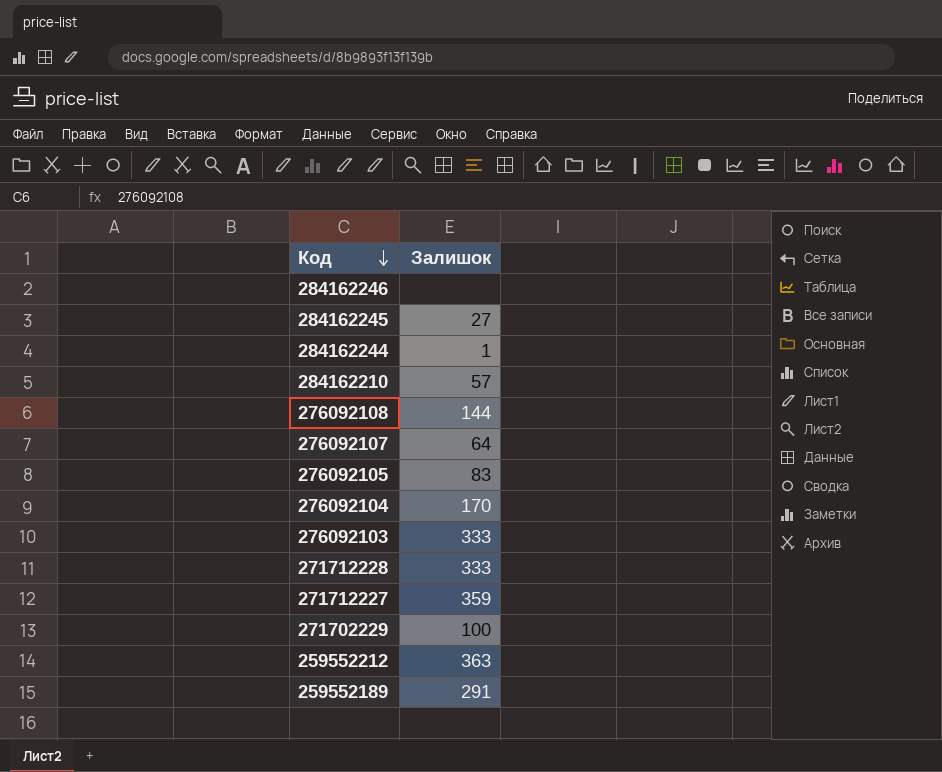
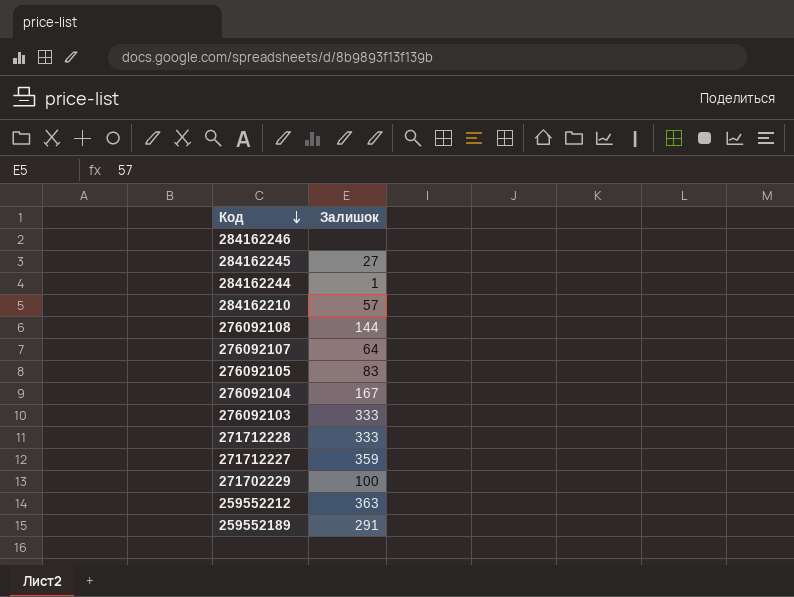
276092104 | Залишок: 170 -> 167

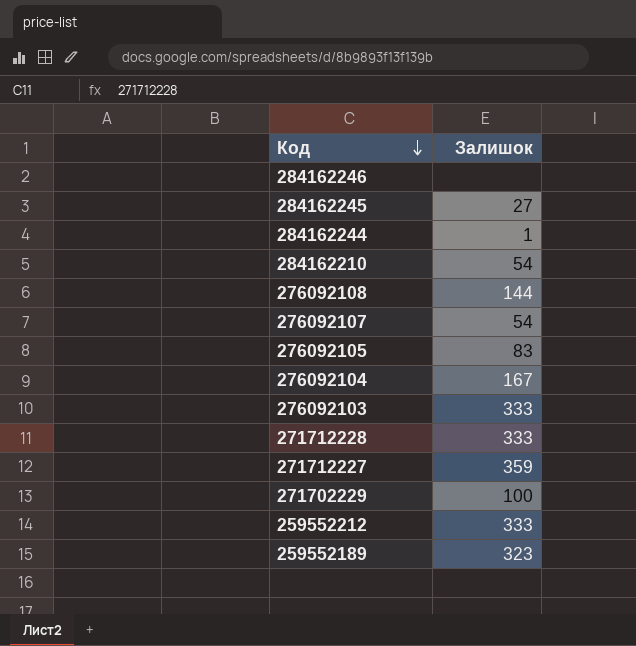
284162210 | Залишок: 57 -> 54
276092107 | Залишок: 64 -> 54
259552212 | Залишок: 363 -> 333
259552189 | Залишок: 291 -> 323

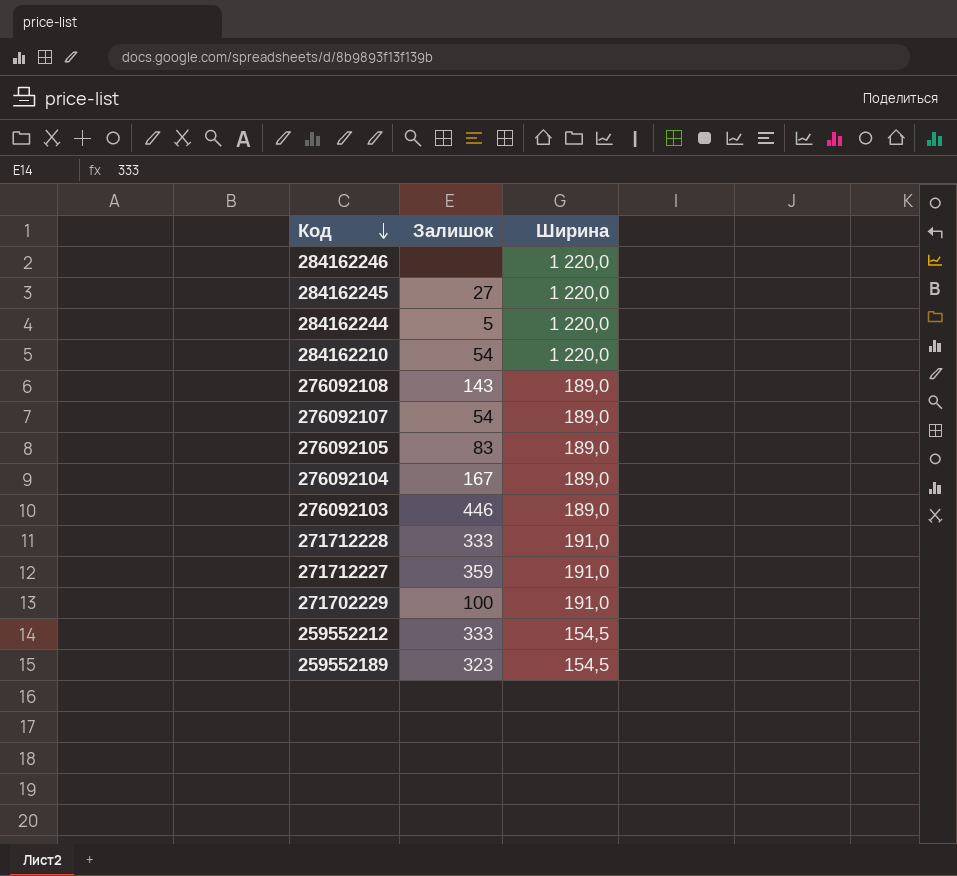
column Ширина | position: none -> 3
284162244 | Залишок: 1 -> 5
276092108 | Залишок: 144 -> 143
276092103 | Залишок: 333 -> 446

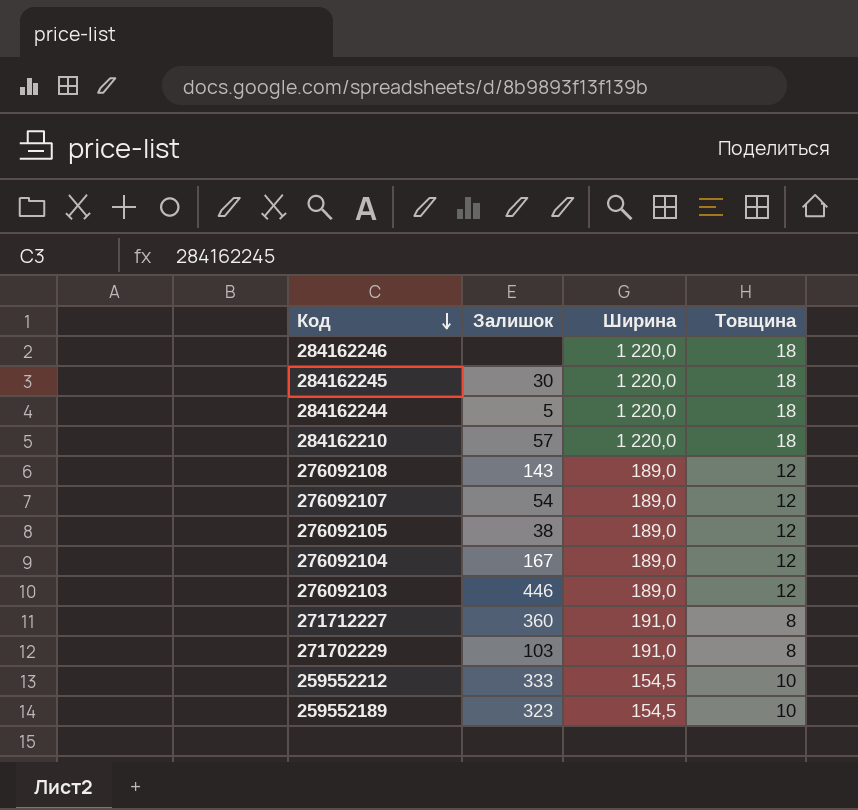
column Товщина | position: none -> 4
row 271712228: 333 | 191,0 -> none
284162245 | Залишок: 27 -> 30
284162210 | Залишок: 54 -> 57
276092105 | Залишок: 83 -> 38
271712227 | Залишок: 359 -> 360
271702229 | Залишок: 100 -> 103

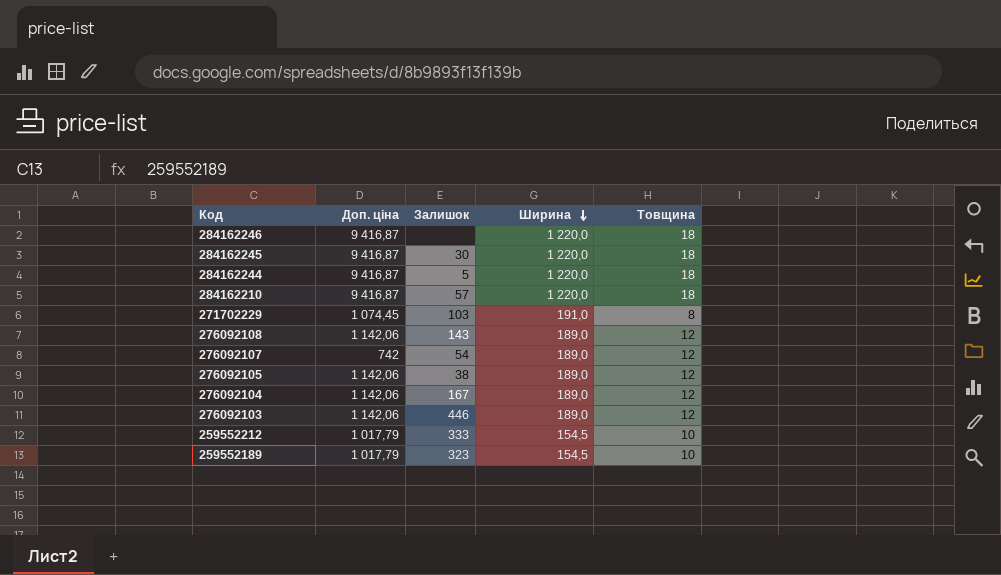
row order: Код descending -> Ширина descending
column Доп. ціна | position: none -> 2
row 271712227: 360 | 191,0 | 8 -> none

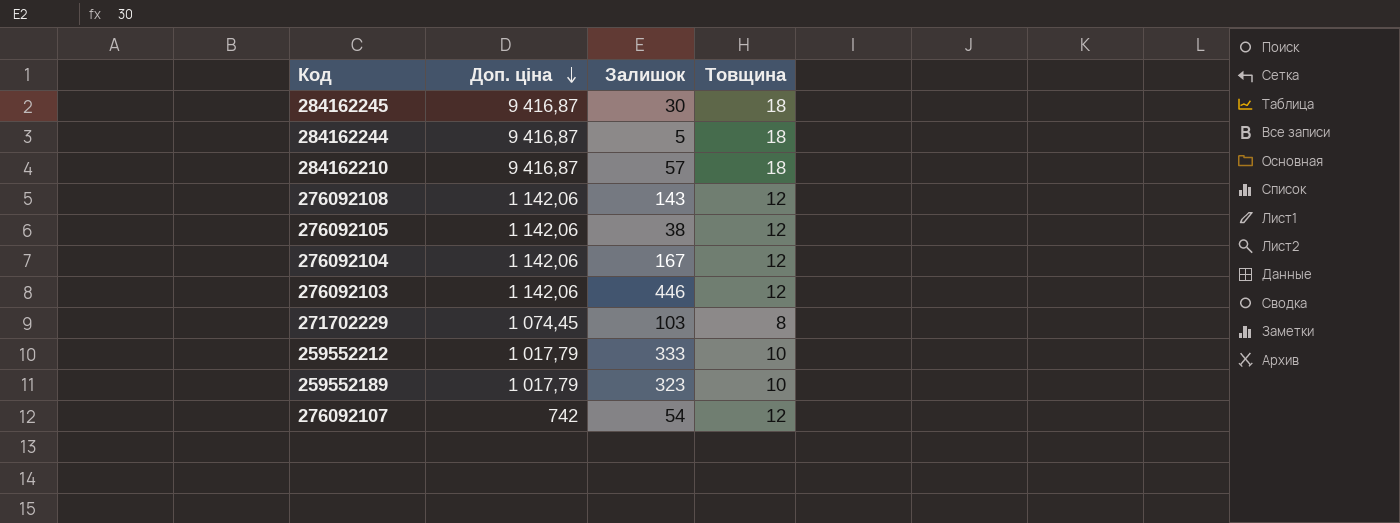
row order: Ширина descending -> Доп. ціна descending
column Ширина | position: 4 -> none
row 284162246: 9 416,87 | none | 1 220,0 | 18 -> none

